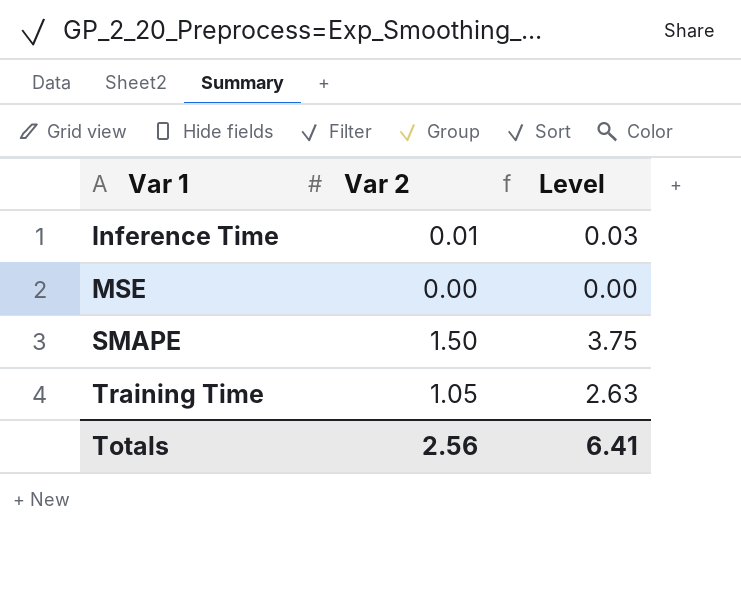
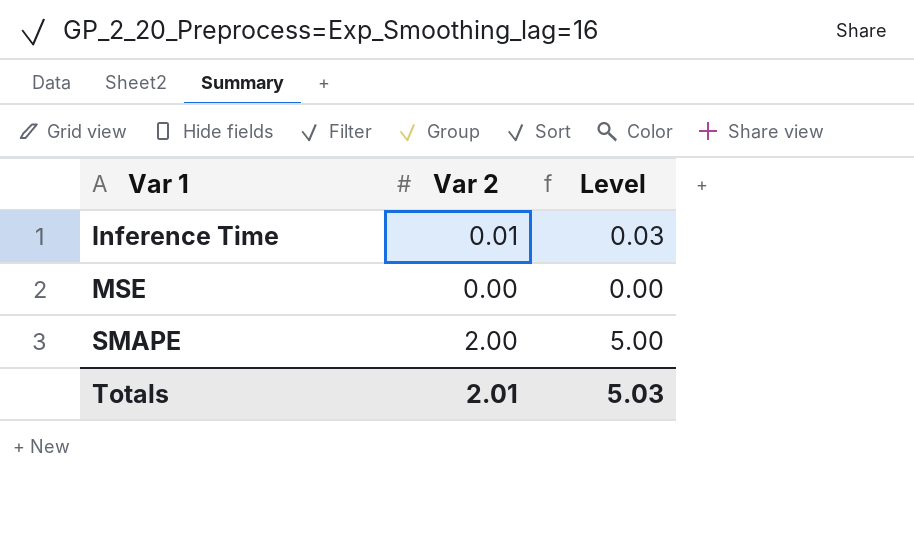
row Training Time: 1.05 | 2.63 -> none
SMAPE | Var 2: 1.50 -> 2.00
SMAPE | Level: 3.75 -> 5.00
Totals | Var 2: 2.56 -> 2.01
Totals | Level: 6.41 -> 5.03

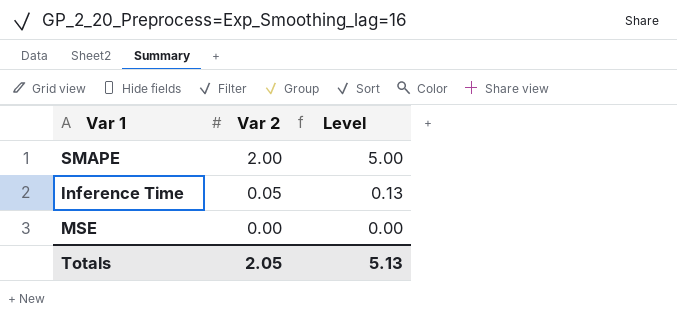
row order: Var 1 ascending -> Var 2 descending
Inference Time | Var 2: 0.01 -> 0.05
Inference Time | Level: 0.03 -> 0.13
Totals | Var 2: 2.01 -> 2.05
Totals | Level: 5.03 -> 5.13

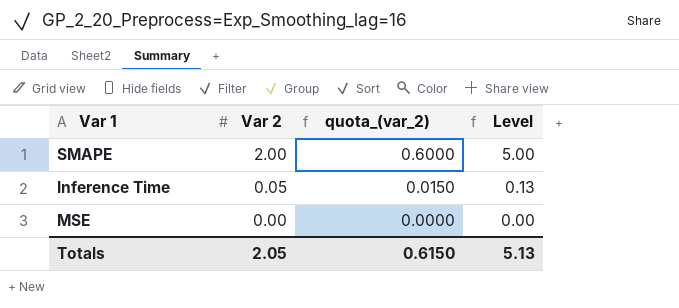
column quota_(var_2) | formula: none -> [Var 2] * 0.3

